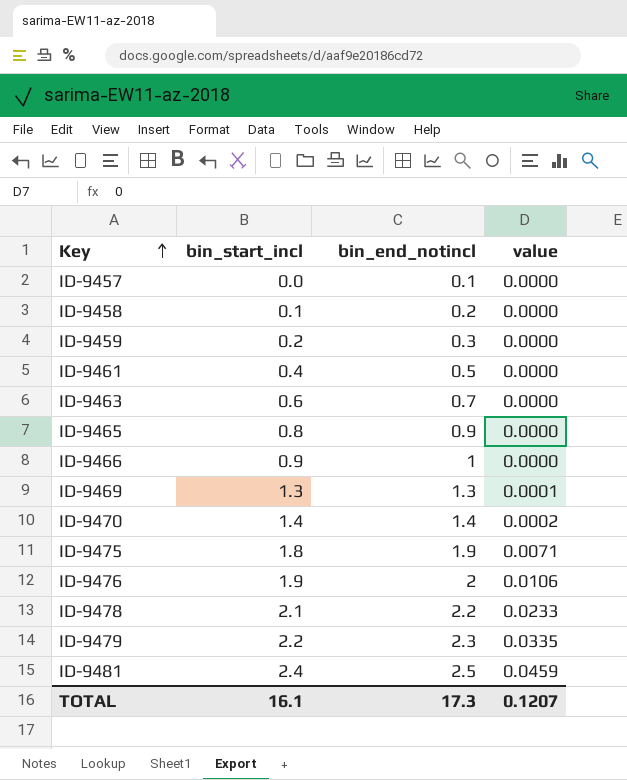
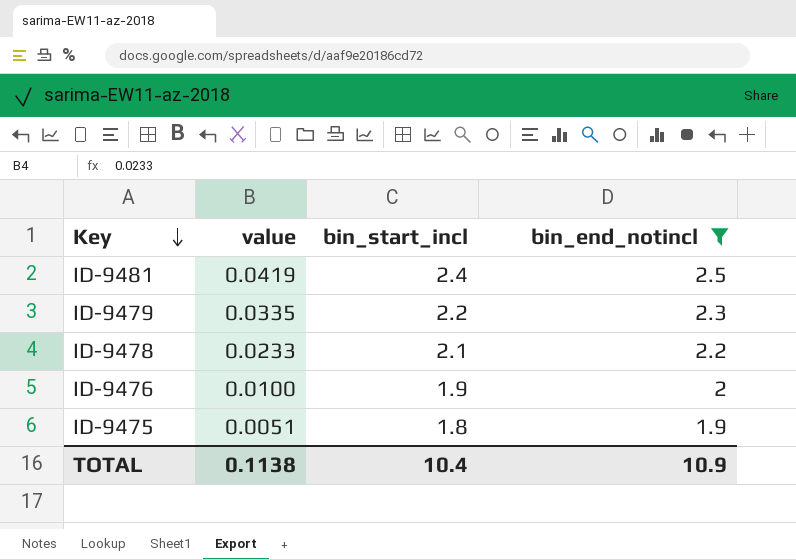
filter: none -> bin_end_notincl >= 1.9
row order: Key ascending -> Key descending
column value | position: 4 -> 2
ID-9481 | value: 0.0459 -> 0.0419
ID-9476 | value: 0.0106 -> 0.0100
ID-9475 | value: 0.0071 -> 0.0051
TOTAL | value: 0.1207 -> 0.1138
TOTAL | bin_start_incl: 16.1 -> 10.4
TOTAL | bin_end_notincl: 17.3 -> 10.9

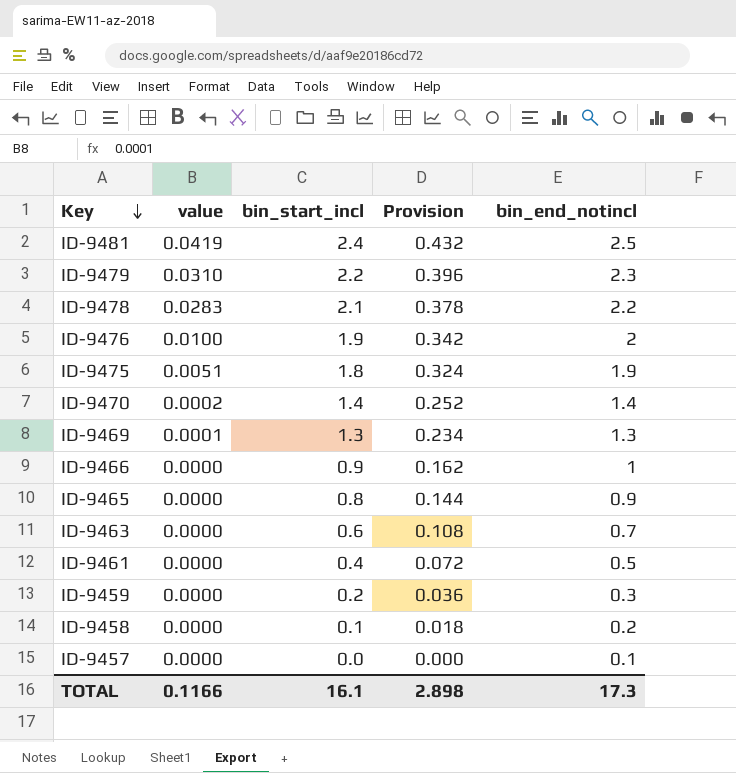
filter: bin_end_notincl >= 1.9 -> none
column Provision | formula: none -> [bin_start_incl] * 0.18
ID-9479 | value: 0.0335 -> 0.0310
ID-9478 | value: 0.0233 -> 0.0283
TOTAL | value: 0.1138 -> 0.1166
TOTAL | bin_start_incl: 10.4 -> 16.1
TOTAL | bin_end_notincl: 10.9 -> 17.3

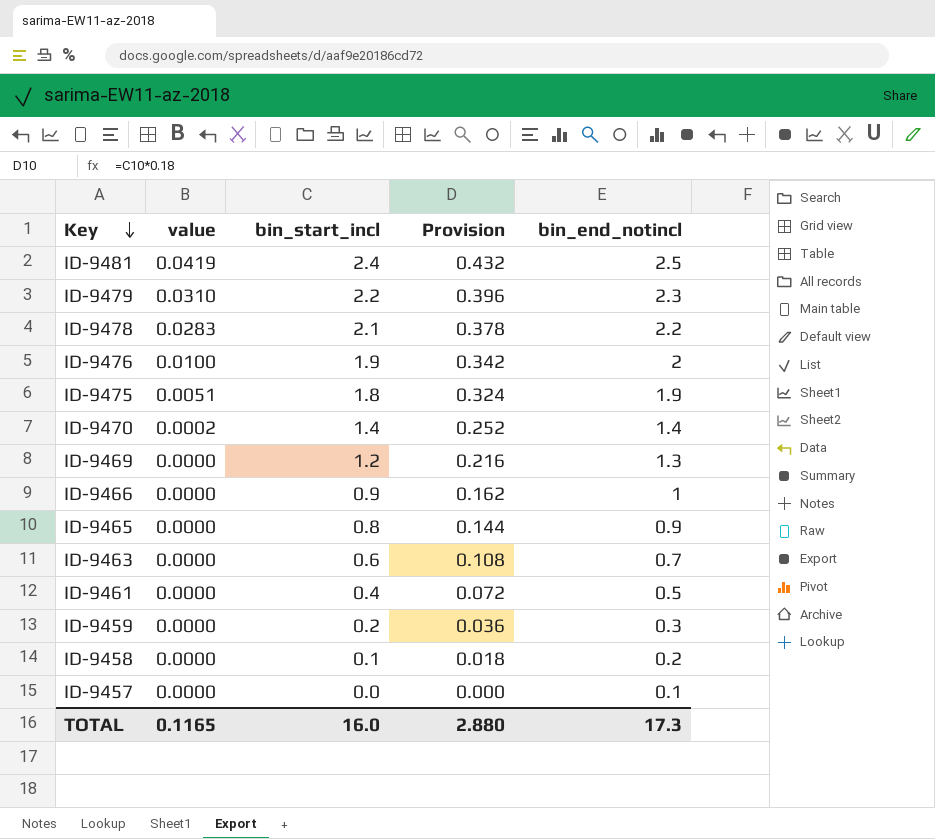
ID-9469 | value: 0.0001 -> 0.0000
ID-9469 | bin_start_incl: 1.3 -> 1.2
ID-9469 | Provision: 0.234 -> 0.216
TOTAL | value: 0.1166 -> 0.1165
TOTAL | bin_start_incl: 16.1 -> 16.0
TOTAL | Provision: 2.898 -> 2.880

